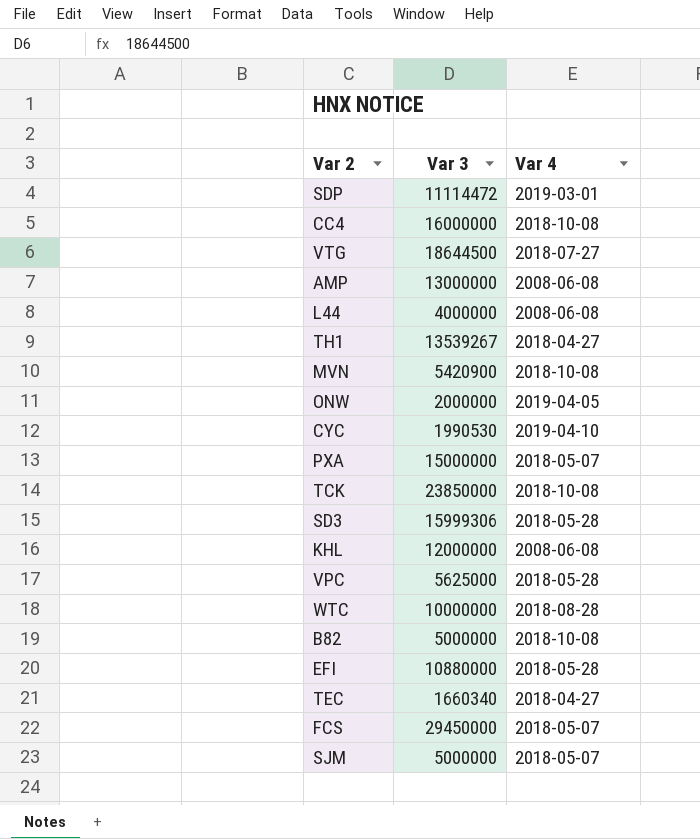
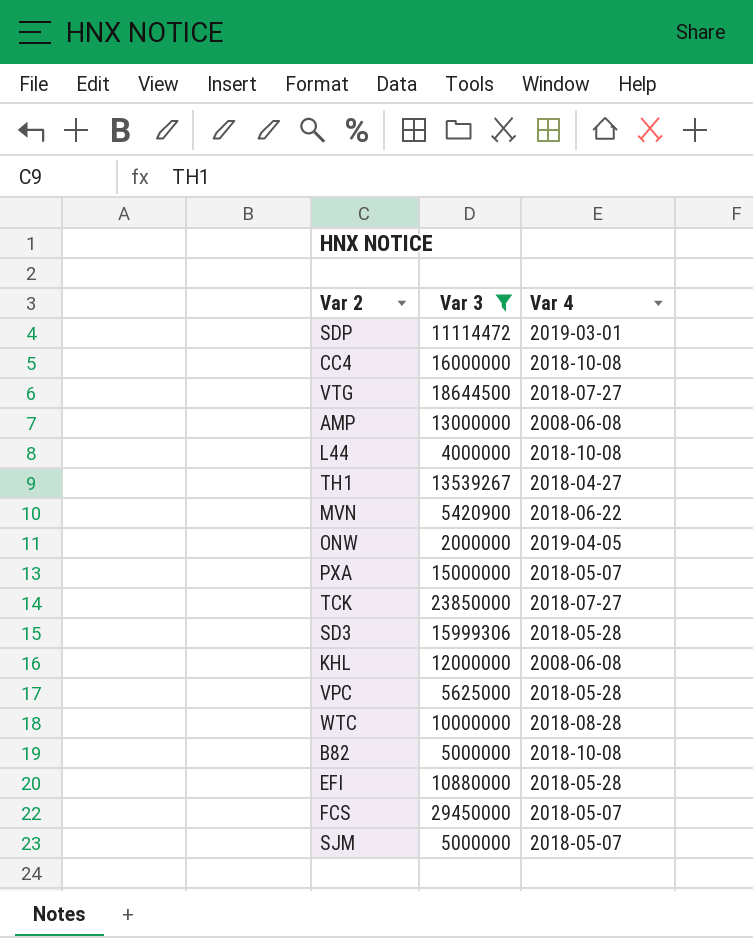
filter: none -> Var 3 >= 2000000
L44 | Var 4: 2008-06-08 -> 2018-10-08
MVN | Var 4: 2018-10-08 -> 2018-06-22
TCK | Var 4: 2018-10-08 -> 2018-07-27

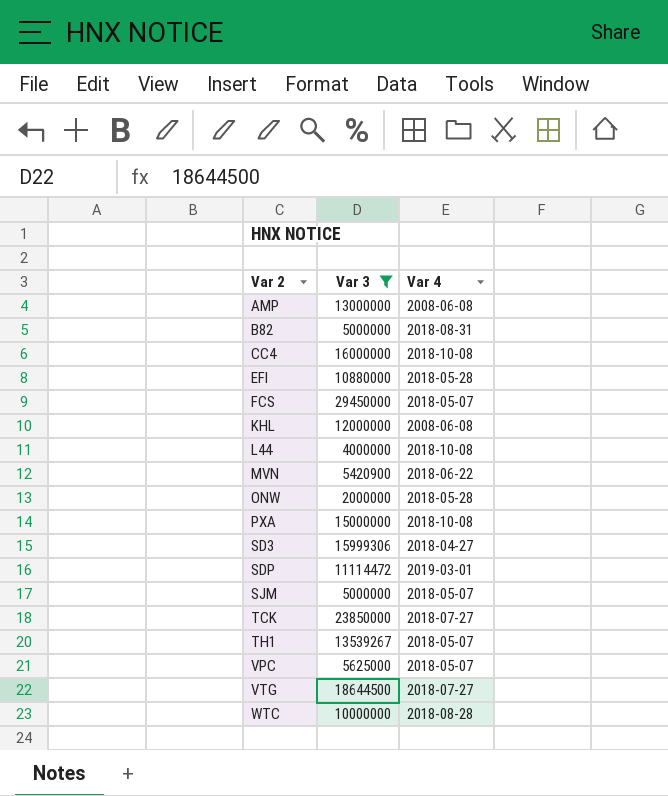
row order: none -> Var 2 ascending
B82 | Var 4: 2018-10-08 -> 2018-08-31
ONW | Var 4: 2019-04-05 -> 2018-05-28
PXA | Var 4: 2018-05-07 -> 2018-10-08
SD3 | Var 4: 2018-05-28 -> 2018-04-27
TH1 | Var 4: 2018-04-27 -> 2018-05-07
VPC | Var 4: 2018-05-28 -> 2018-05-07

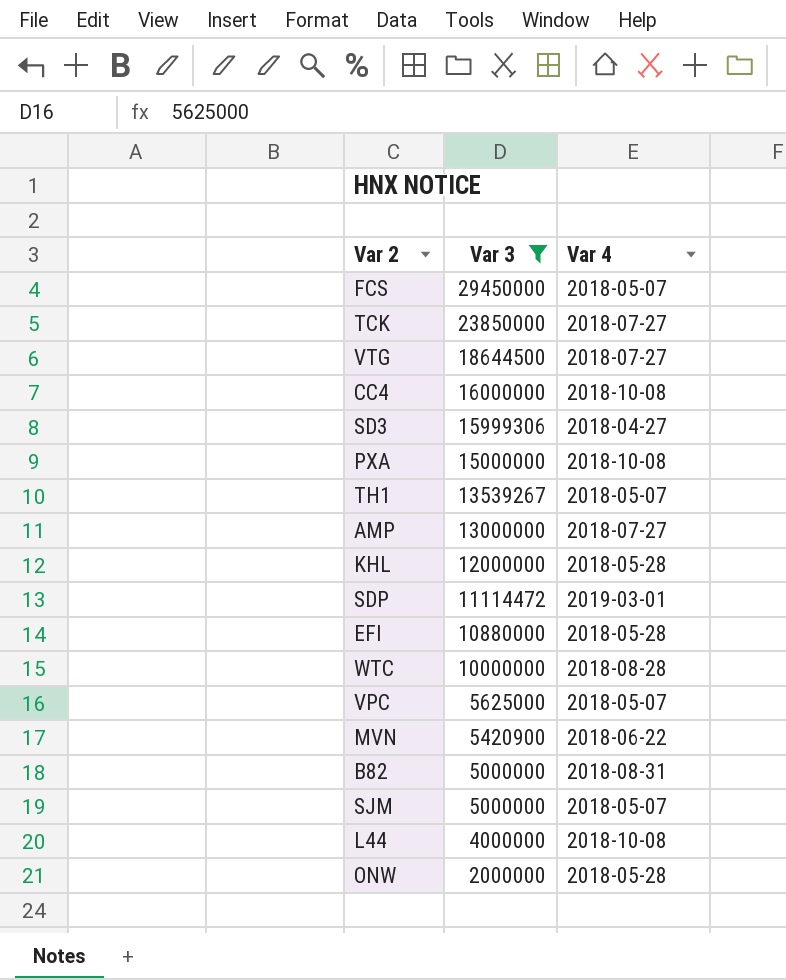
row order: Var 2 ascending -> Var 3 descending
AMP | Var 4: 2008-06-08 -> 2018-07-27
KHL | Var 4: 2008-06-08 -> 2018-05-28

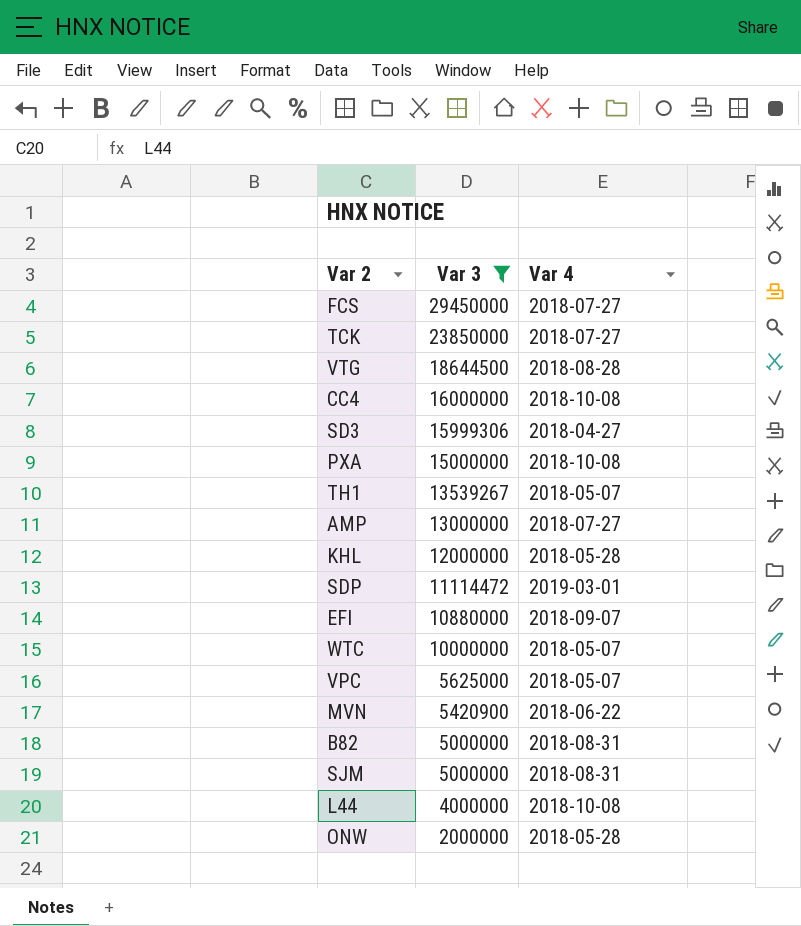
FCS | Var 4: 2018-05-07 -> 2018-07-27
VTG | Var 4: 2018-07-27 -> 2018-08-28
EFI | Var 4: 2018-05-28 -> 2018-09-07
WTC | Var 4: 2018-08-28 -> 2018-05-07
SJM | Var 4: 2018-05-07 -> 2018-08-31

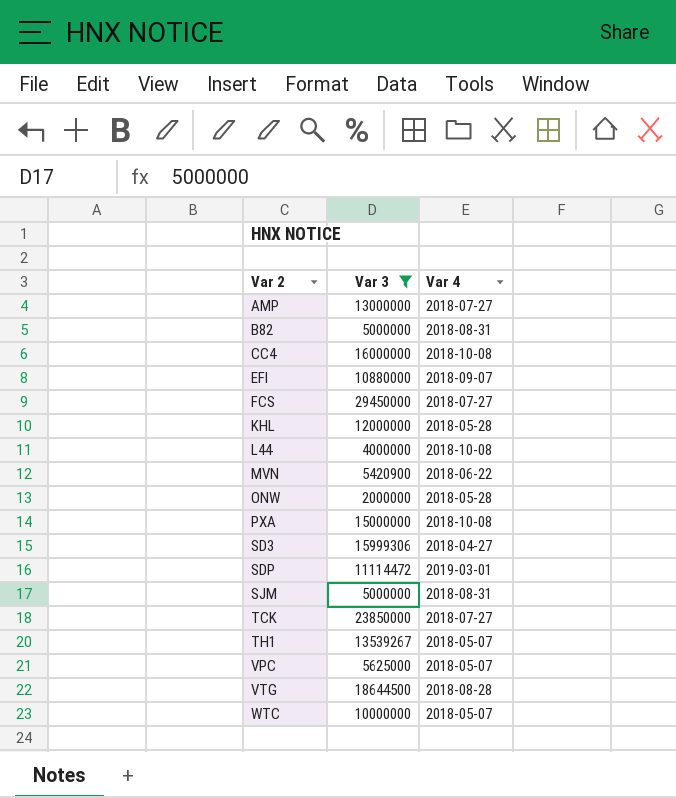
row order: Var 3 descending -> Var 2 ascending

